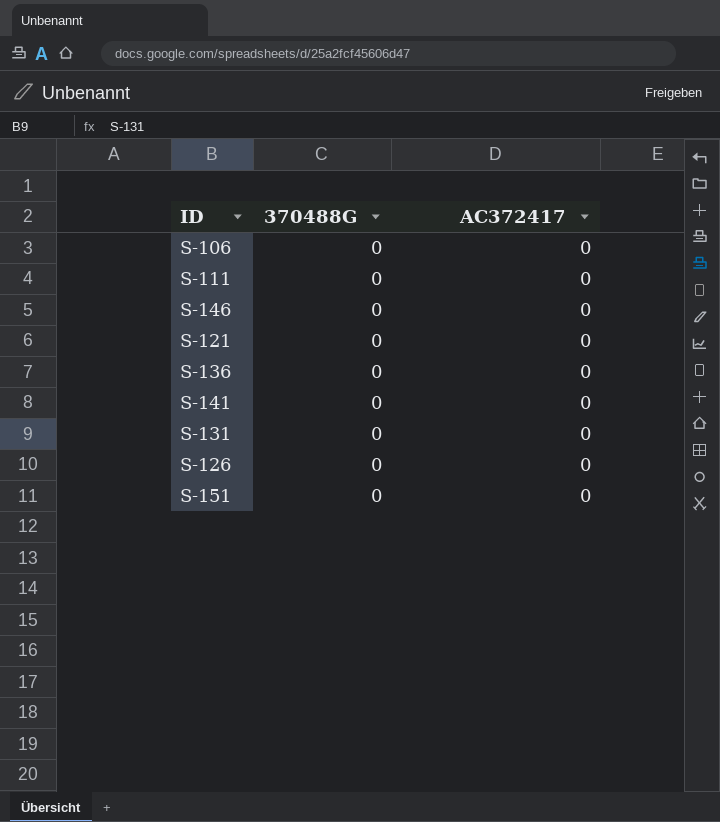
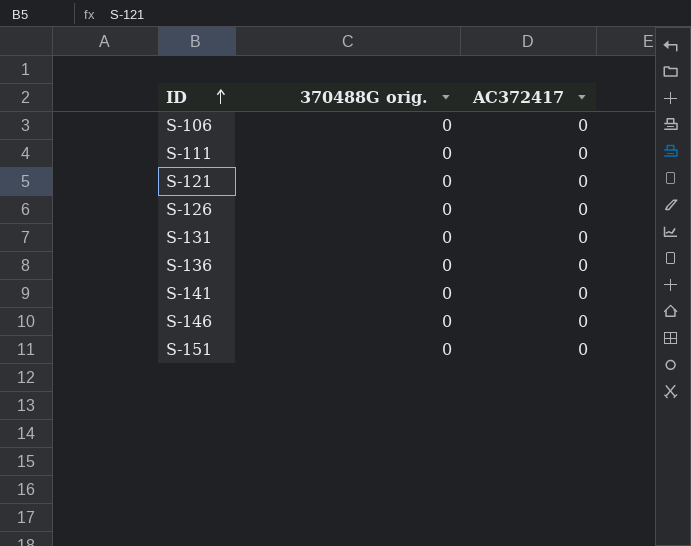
row order: none -> ID ascending
column name: 370488G -> 370488G orig.

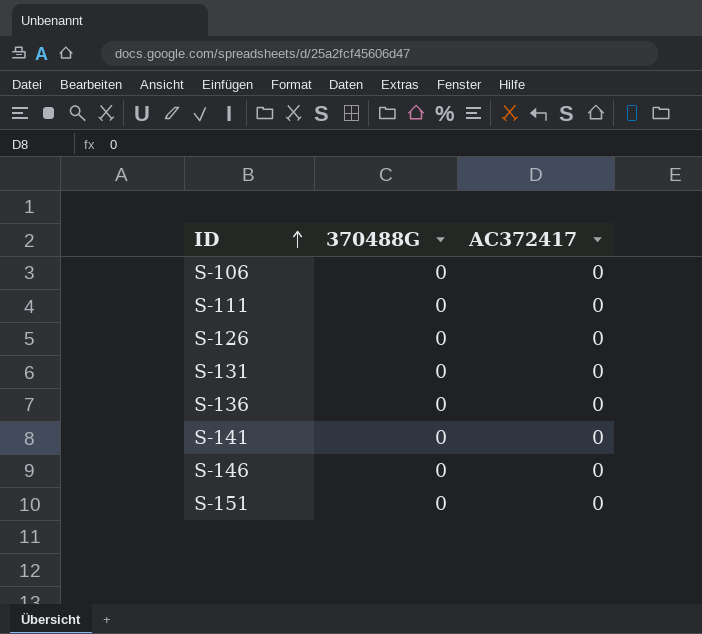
column name: 370488G orig. -> 370488G
row S-121: 0 | 0 -> none

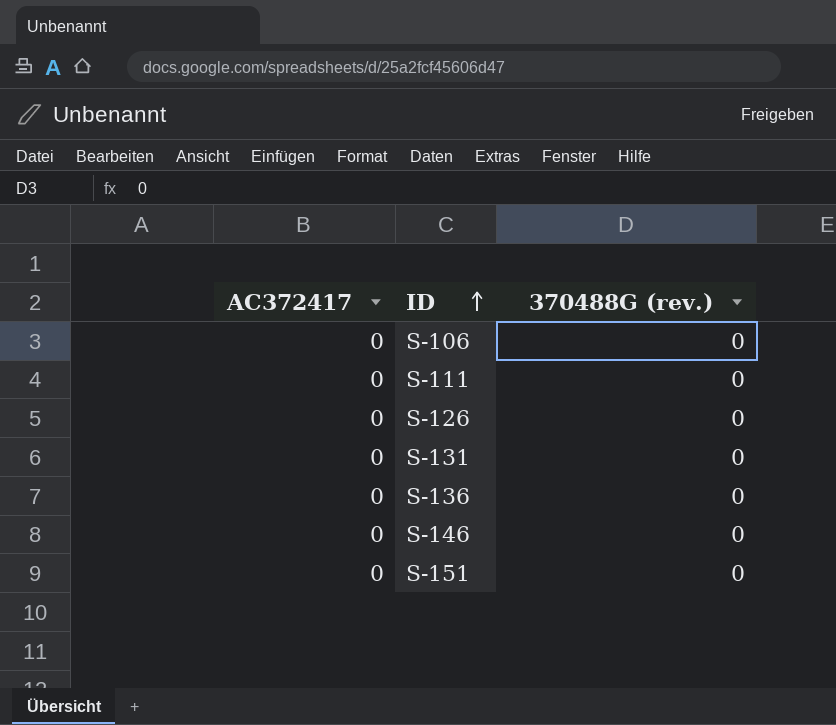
column AC372417 | position: 3 -> 1
column name: 370488G -> 370488G (rev.)
row S-141: 0 | 0 -> none

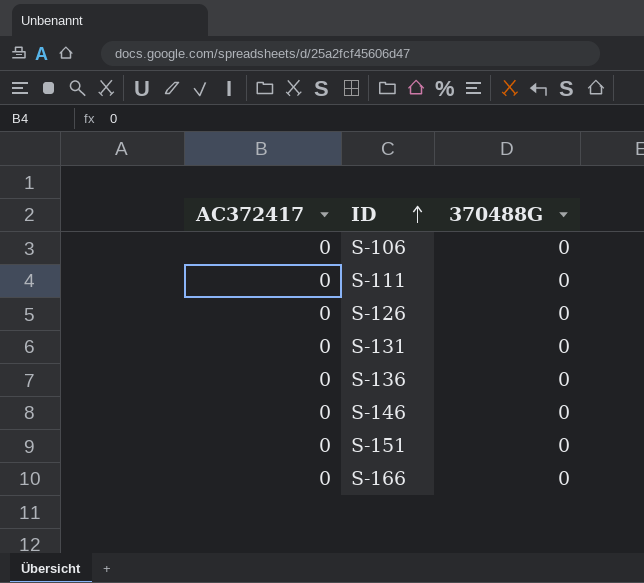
column name: 370488G (rev.) -> 370488G
row S-166: none -> 0 | 0

